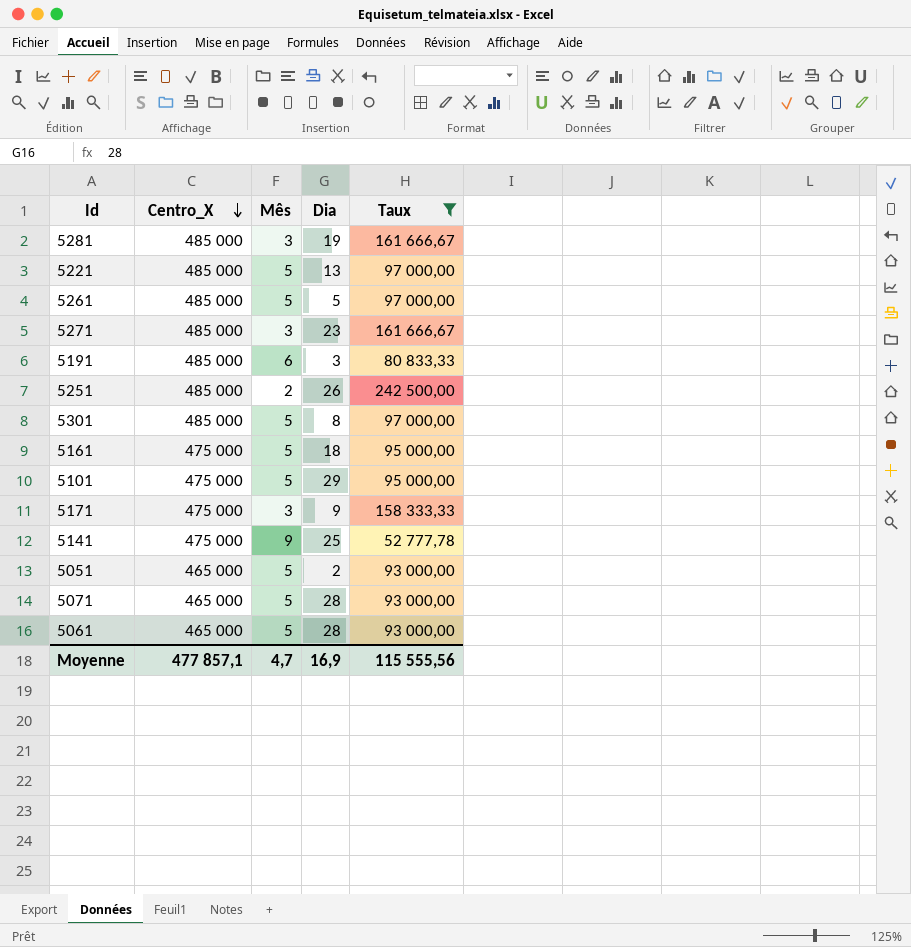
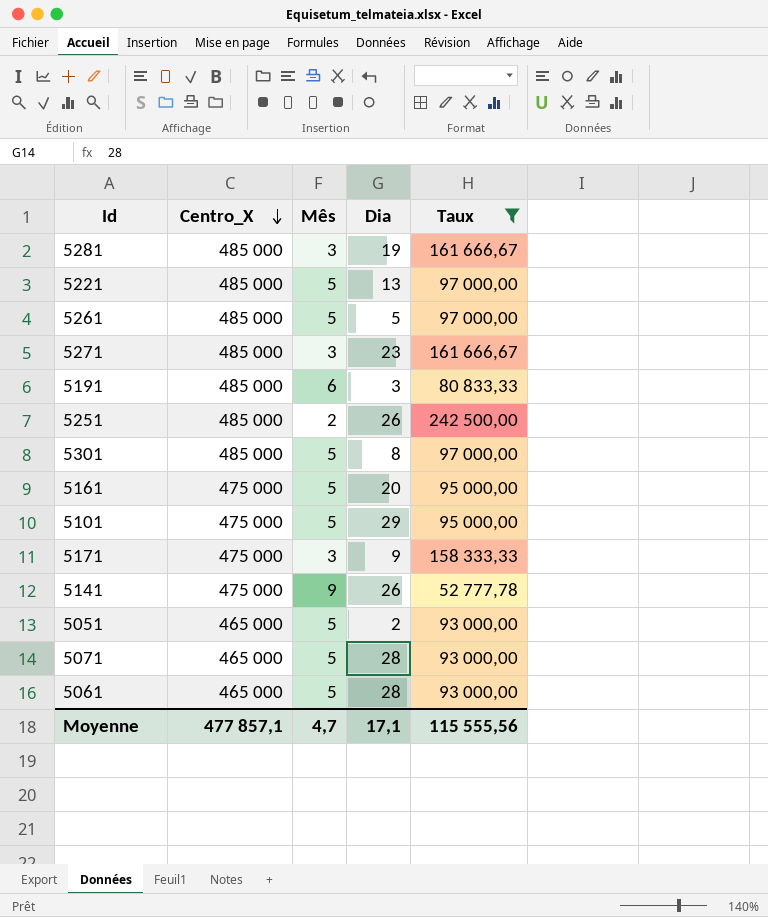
5161 | Dia: 18 -> 20
5141 | Dia: 25 -> 26
Moyenne | Dia: 16,9 -> 17,1

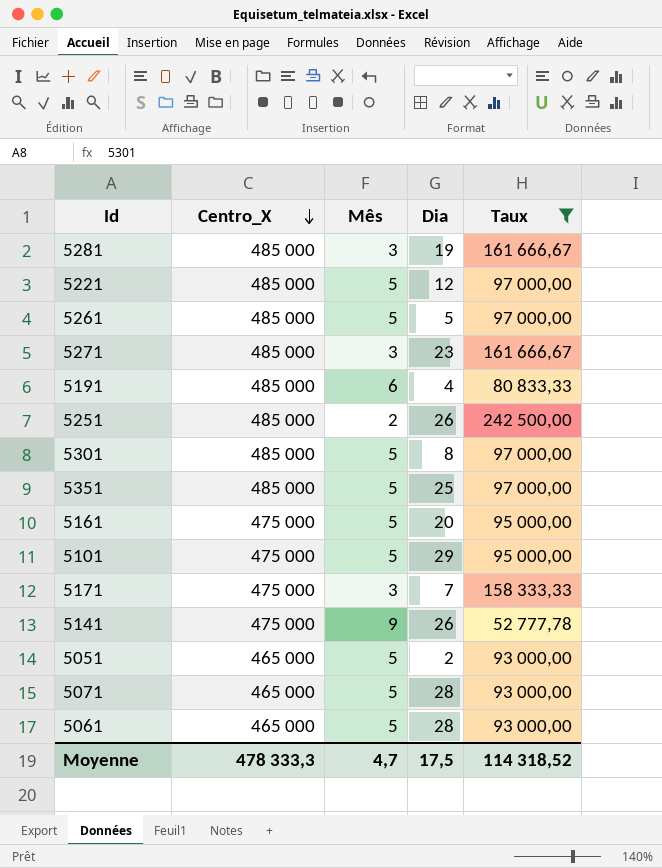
5221 | Dia: 13 -> 12
5191 | Dia: 3 -> 4
row 5351: none -> 485 000 | 5 | 25 | 97 000,00
5171 | Dia: 9 -> 7
Moyenne | Centro_X: 477 857,1 -> 478 333,3
Moyenne | Dia: 17,1 -> 17,5
Moyenne | Taux: 115 555,56 -> 114 318,52

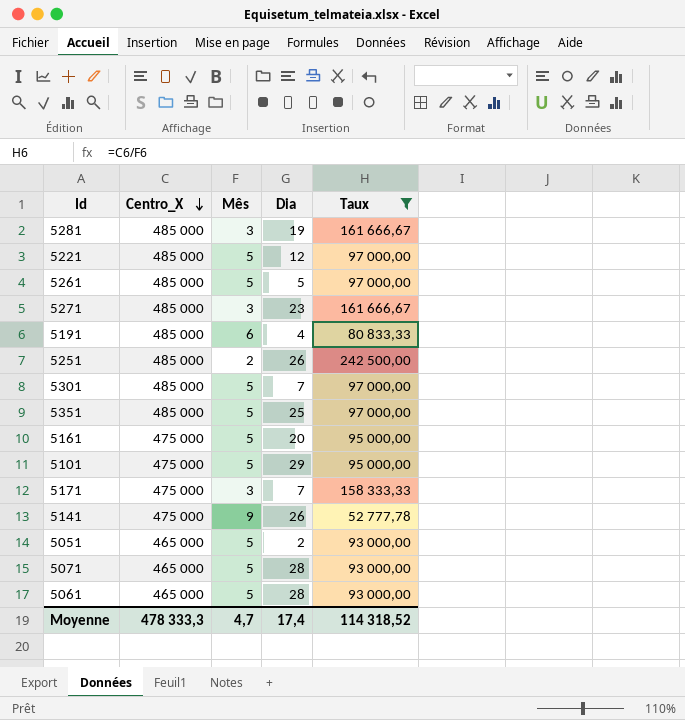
5301 | Dia: 8 -> 7
Moyenne | Dia: 17,5 -> 17,4

